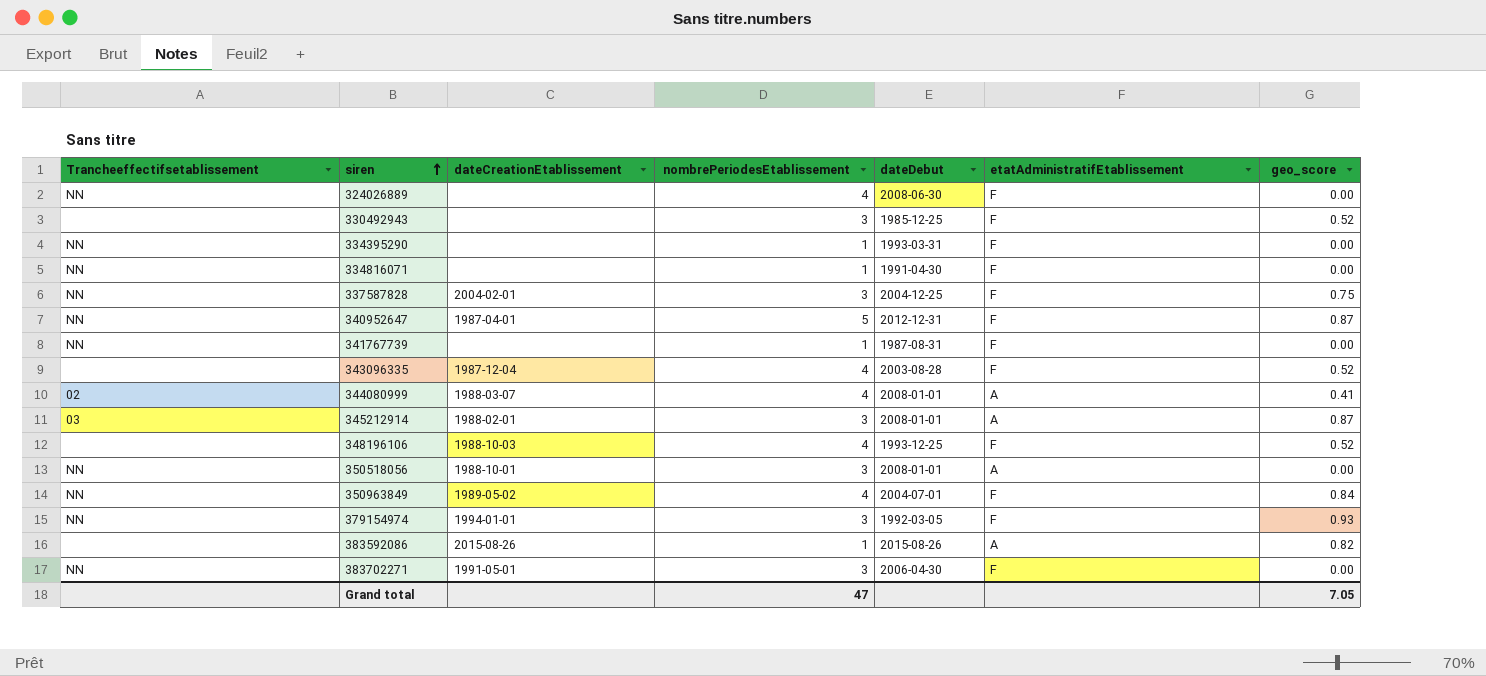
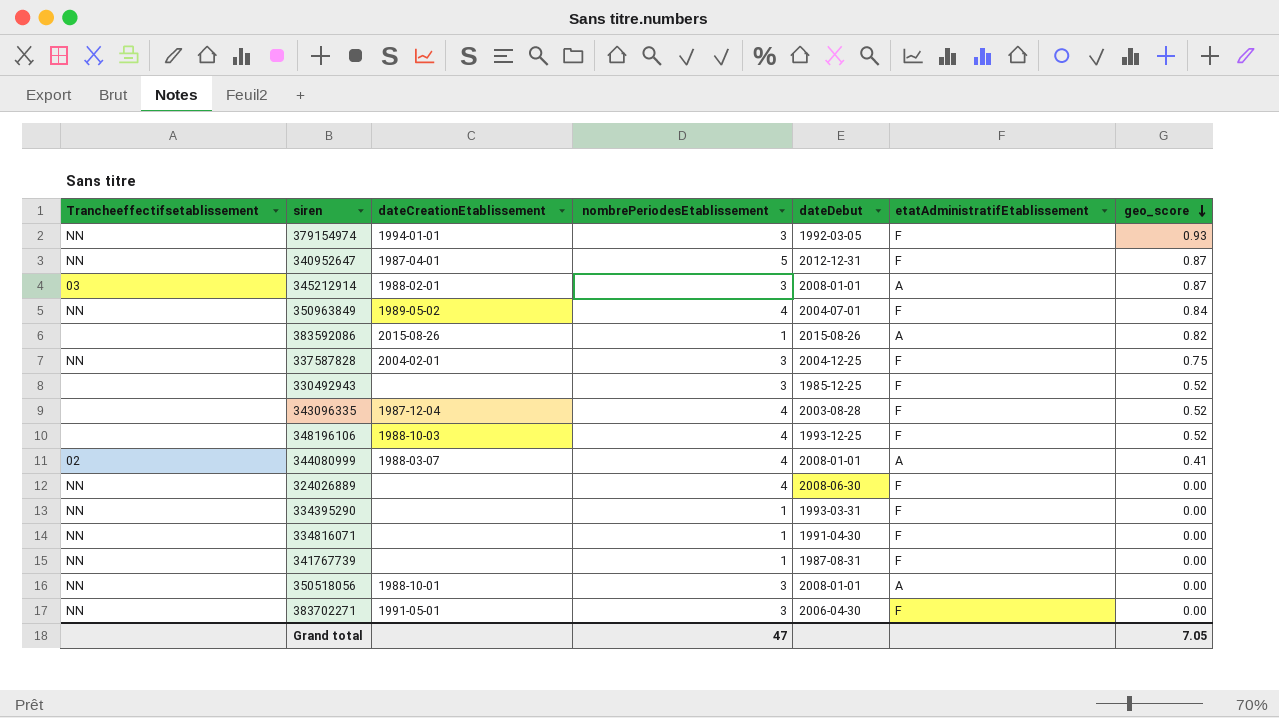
row order: siren ascending -> geo_score descending

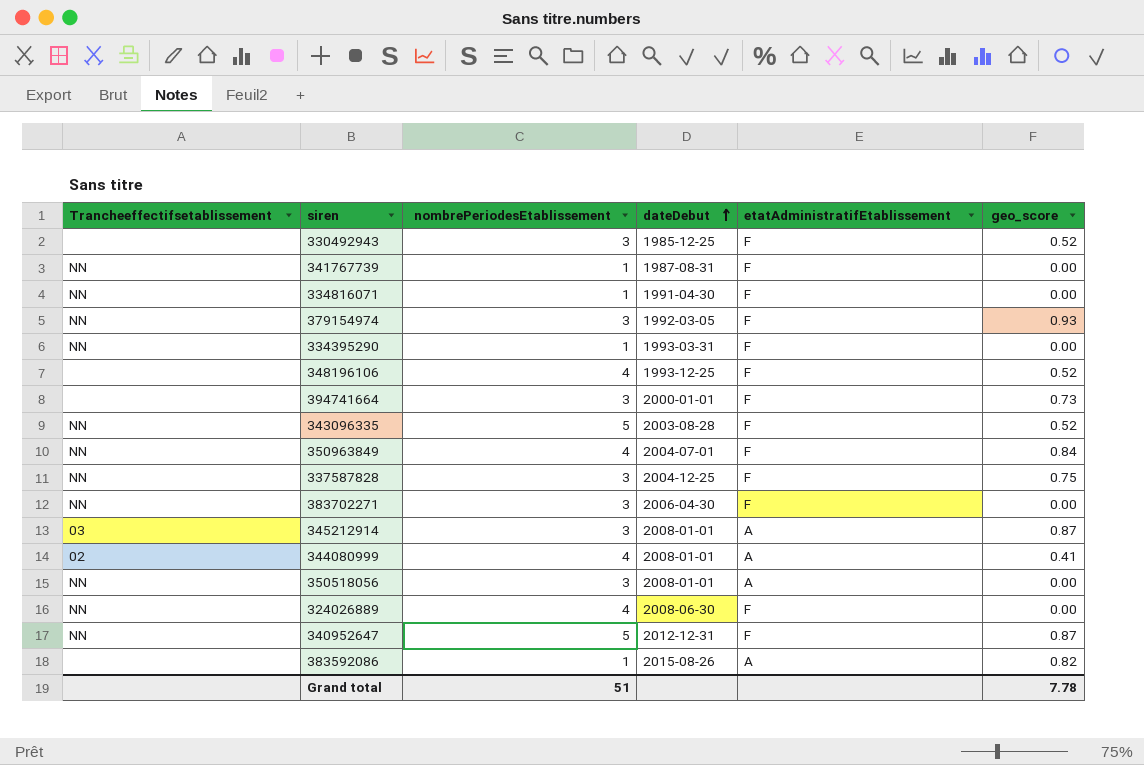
row order: geo_score descending -> dateDebut ascending
column dateCreationEtablissement | position: 3 -> none
row 394741664: none -> none | 3 | 2000-01-01 | F | 0.73
343096335 | Trancheeffectifsetablissement: none -> NN
343096335 | nombrePeriodesEtablissement: 4 -> 5
Grand total | nombrePeriodesEtablissement: 47 -> 51
Grand total | geo_score: 7.05 -> 7.78

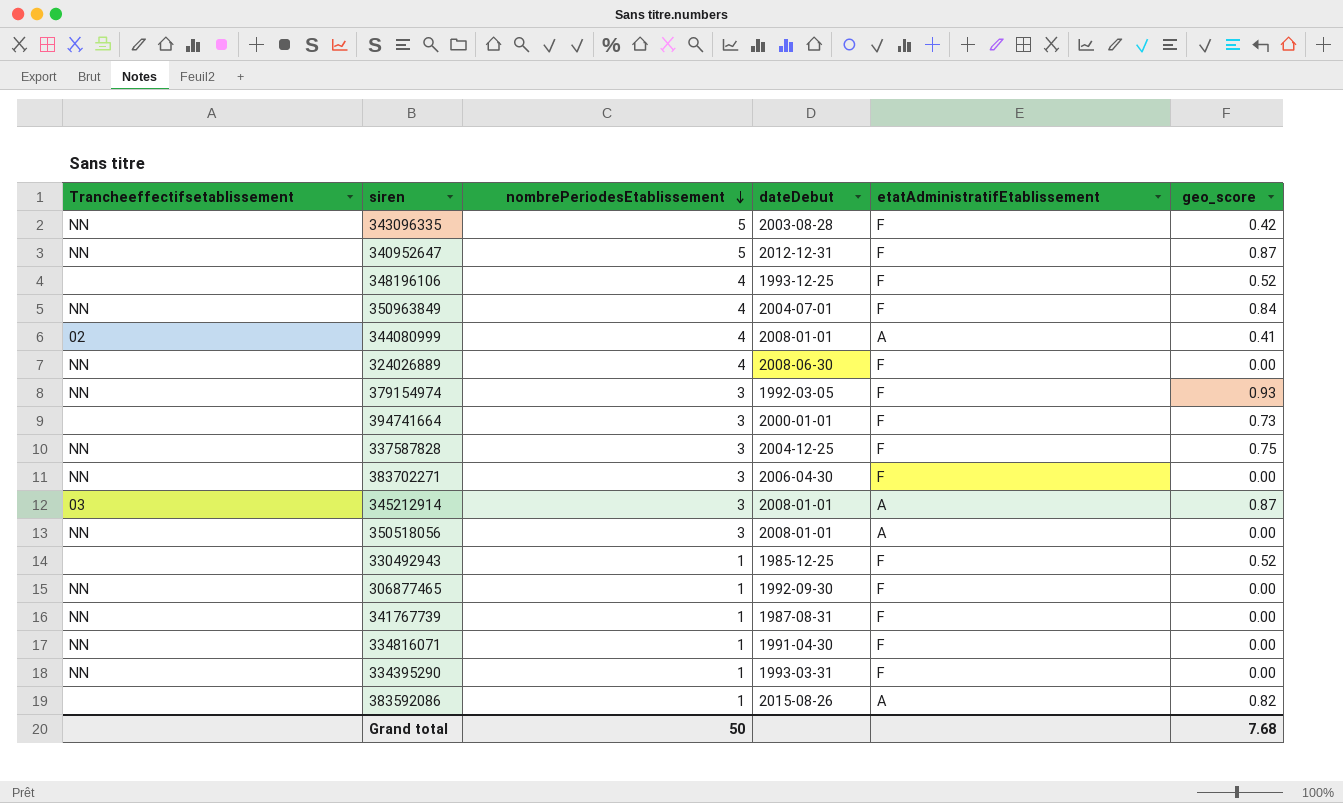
row order: dateDebut ascending -> nombrePeriodesEtablissement descending
343096335 | geo_score: 0.52 -> 0.42
330492943 | nombrePeriodesEtablissement: 3 -> 1
row 306877465: none -> NN | 1 | 1992-09-30 | F | 0.00
Grand total | nombrePeriodesEtablissement: 51 -> 50
Grand total | geo_score: 7.78 -> 7.68

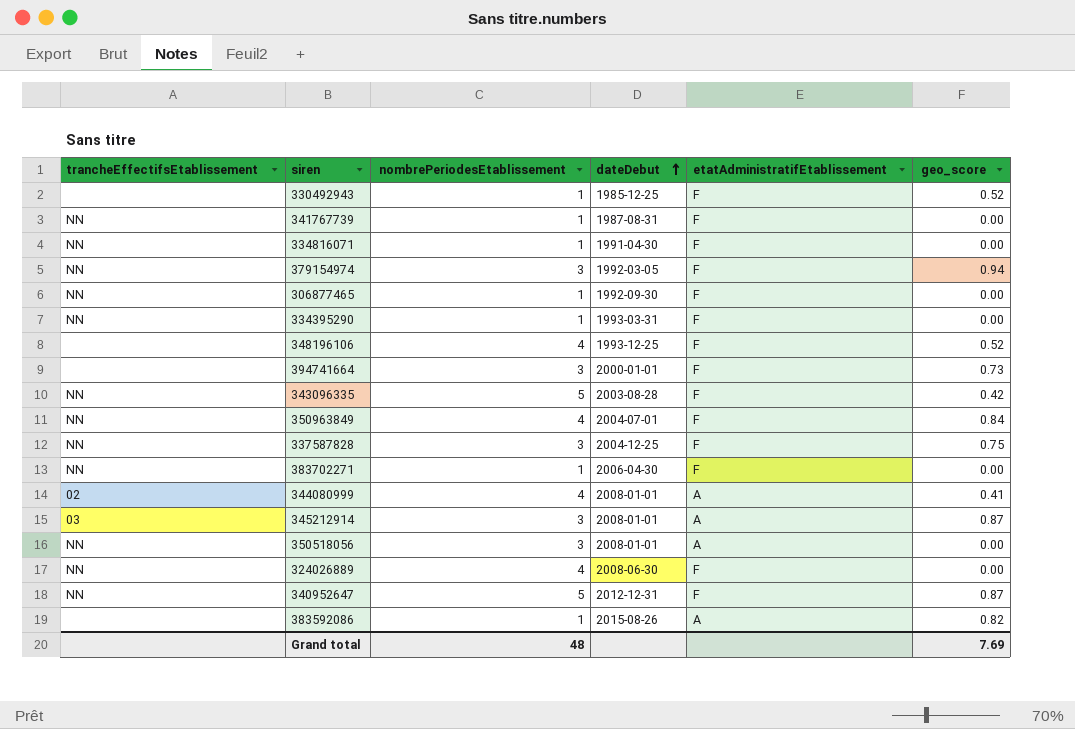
row order: nombrePeriodesEtablissement descending -> dateDebut ascending
column name: Trancheeffectifsetablissement -> trancheEffectifsEtablissement
379154974 | geo_score: 0.93 -> 0.94
383702271 | nombrePeriodesEtablissement: 3 -> 1
Grand total | nombrePeriodesEtablissement: 50 -> 48
Grand total | geo_score: 7.68 -> 7.69

